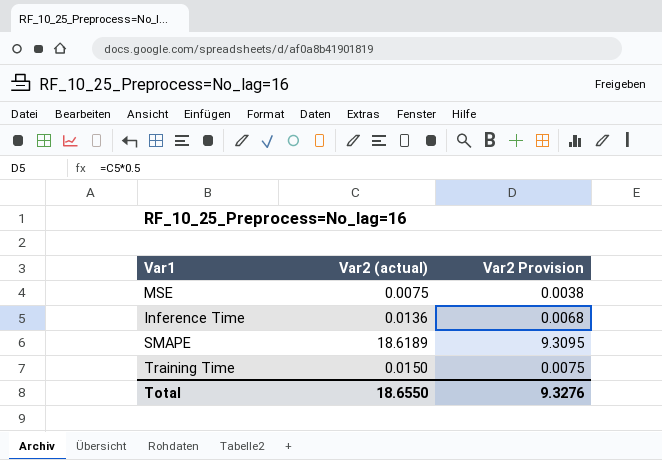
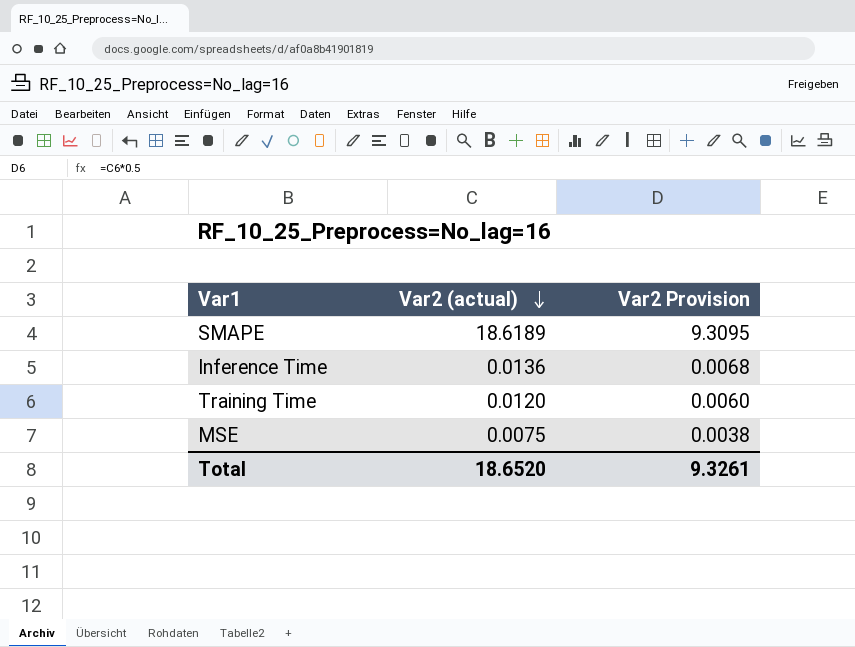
row order: none -> Var2 (actual) descending
Training Time | Var2 (actual): 0.0150 -> 0.0120
Training Time | Var2 Provision: 0.0075 -> 0.0060
Total | Var2 (actual): 18.6550 -> 18.6520
Total | Var2 Provision: 9.3276 -> 9.3261

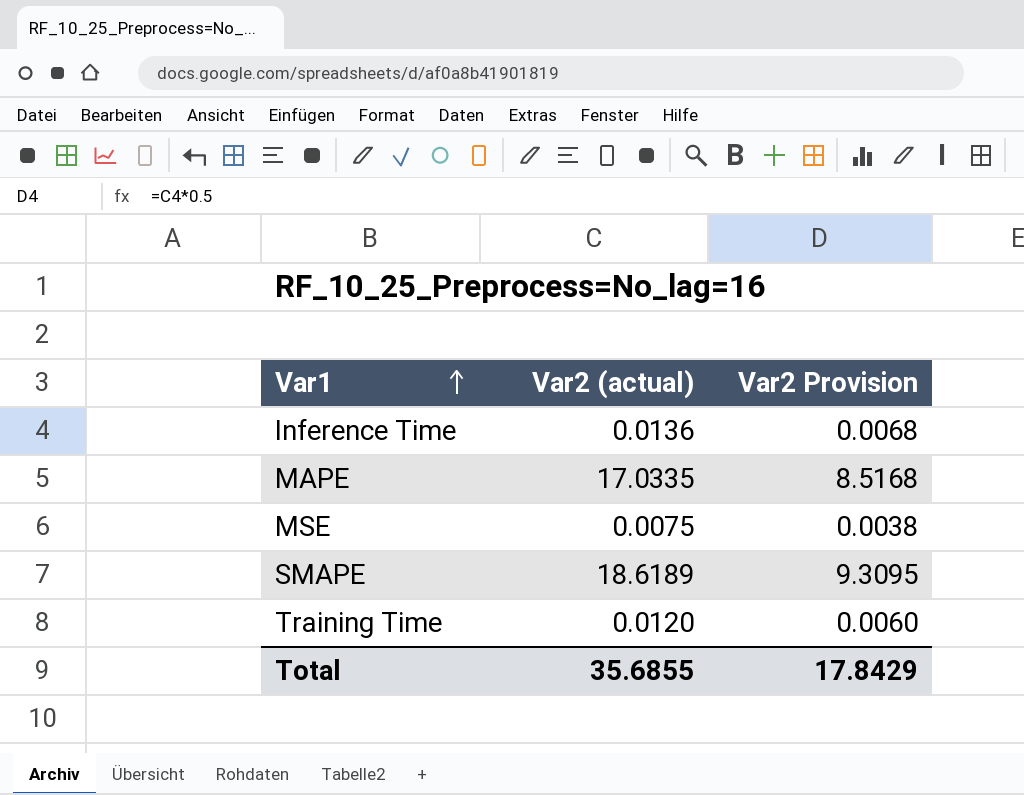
row order: Var2 (actual) descending -> Var1 ascending
row MAPE: none -> 17.0335 | 8.5168
Total | Var2 (actual): 18.6520 -> 35.6855
Total | Var2 Provision: 9.3261 -> 17.8429

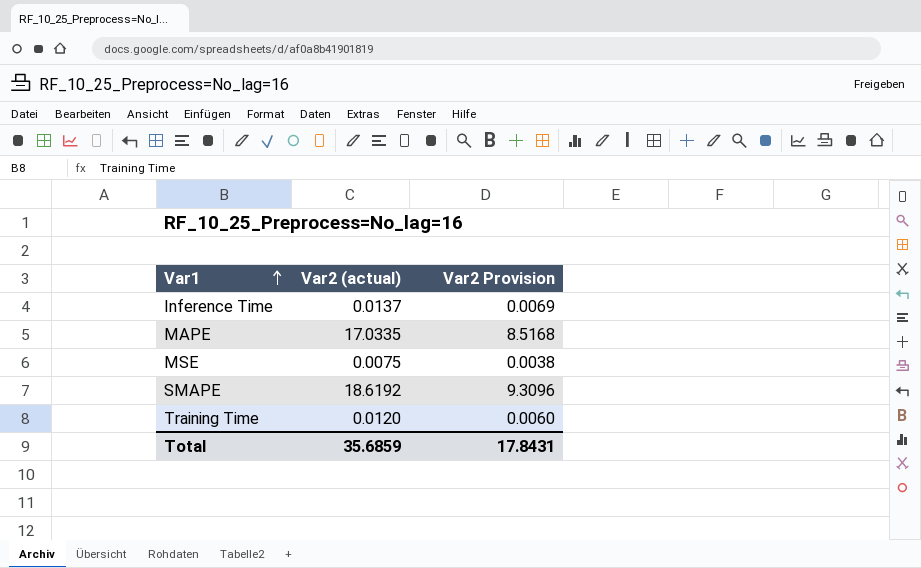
Inference Time | Var2 (actual): 0.0136 -> 0.0137
Inference Time | Var2 Provision: 0.0068 -> 0.0069
SMAPE | Var2 (actual): 18.6189 -> 18.6192
SMAPE | Var2 Provision: 9.3095 -> 9.3096
Total | Var2 (actual): 35.6855 -> 35.6859
Total | Var2 Provision: 17.8429 -> 17.8431

